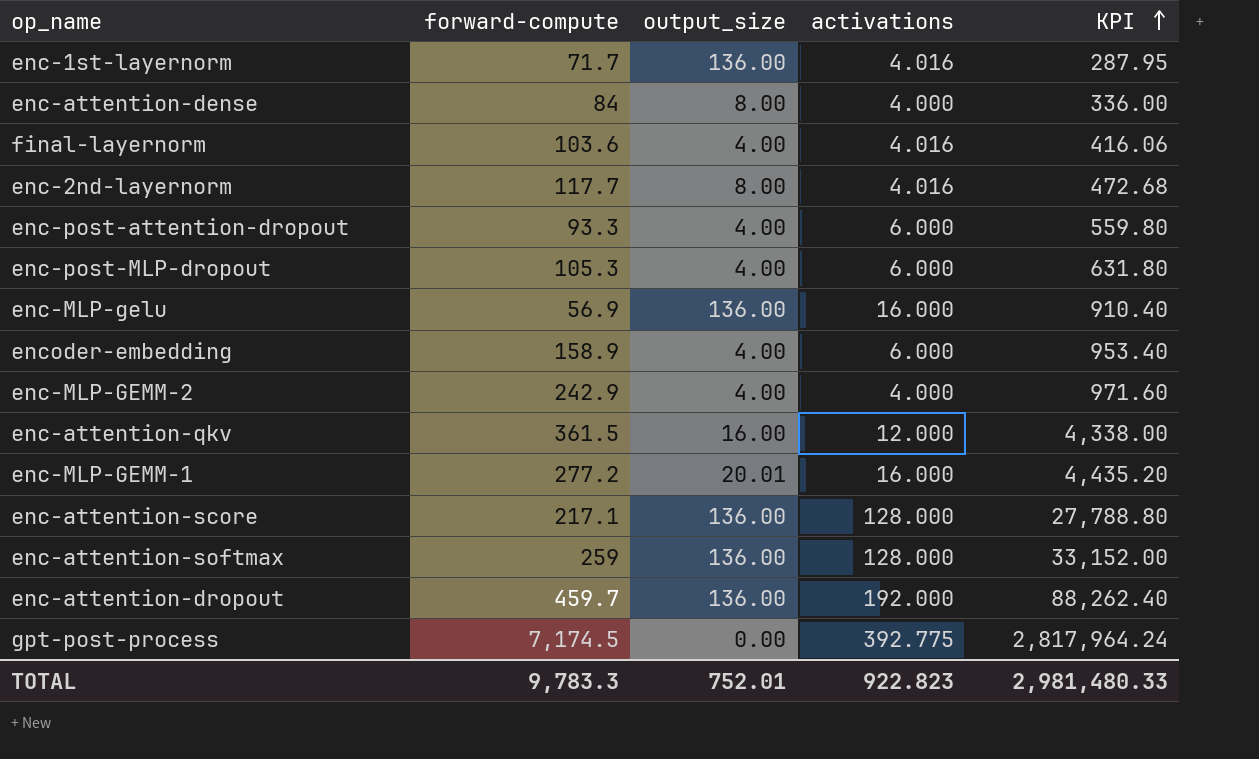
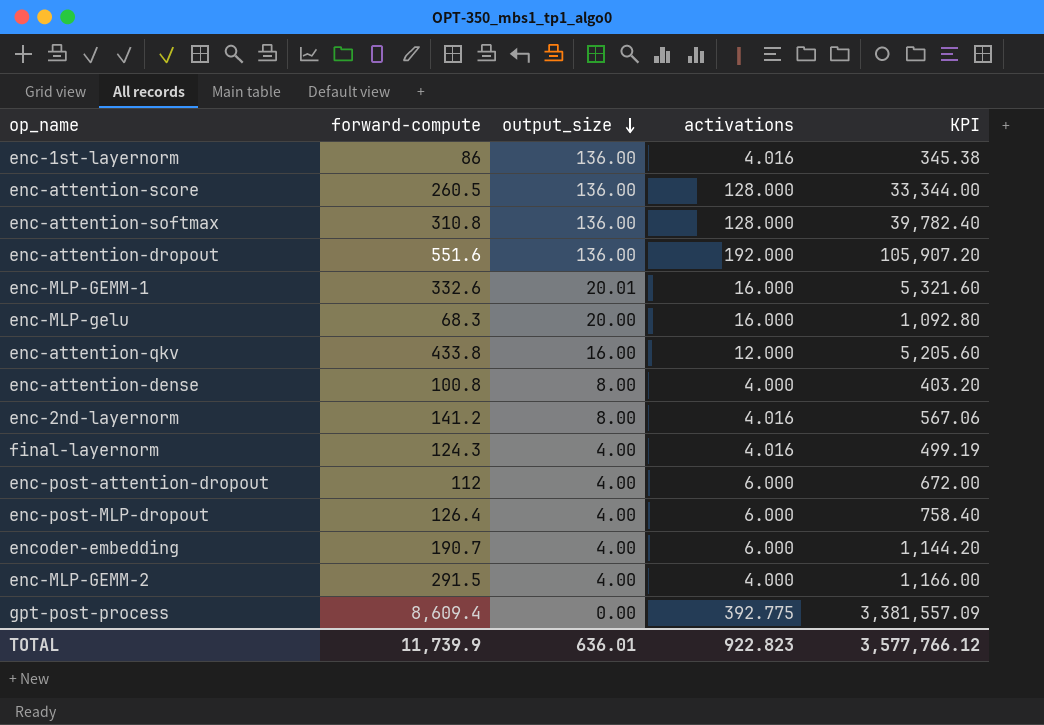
row order: KPI ascending -> output_size descending
enc-1st-layernorm | forward-compute: 71.7 -> 86
enc-1st-layernorm | KPI: 287.95 -> 345.38
enc-attention-score | forward-compute: 217.1 -> 260.5
enc-attention-score | KPI: 27,788.80 -> 33,344.00
enc-attention-softmax | forward-compute: 259 -> 310.8
enc-attention-softmax | KPI: 33,152.00 -> 39,782.40
enc-attention-dropout | forward-compute: 459.7 -> 551.6
enc-attention-dropout | KPI: 88,262.40 -> 105,907.20
enc-MLP-GEMM-1 | forward-compute: 277.2 -> 332.6
enc-MLP-GEMM-1 | KPI: 4,435.20 -> 5,321.60
enc-MLP-gelu | forward-compute: 56.9 -> 68.3
enc-MLP-gelu | output_size: 136.00 -> 20.00
enc-MLP-gelu | KPI: 910.40 -> 1,092.80
enc-attention-qkv | forward-compute: 361.5 -> 433.8
enc-attention-qkv | KPI: 4,338.00 -> 5,205.60
enc-attention-dense | forward-compute: 84 -> 100.8
enc-attention-dense | KPI: 336.00 -> 403.20
enc-2nd-layernorm | forward-compute: 117.7 -> 141.2
enc-2nd-layernorm | KPI: 472.68 -> 567.06
final-layernorm | forward-compute: 103.6 -> 124.3
final-layernorm | KPI: 416.06 -> 499.19
enc-post-attention-dropout | forward-compute: 93.3 -> 112
enc-post-attention-dropout | KPI: 559.80 -> 672.00
enc-post-MLP-dropout | forward-compute: 105.3 -> 126.4
enc-post-MLP-dropout | KPI: 631.80 -> 758.40
encoder-embedding | forward-compute: 158.9 -> 190.7
encoder-embedding | KPI: 953.40 -> 1,144.20
enc-MLP-GEMM-2 | forward-compute: 242.9 -> 291.5
enc-MLP-GEMM-2 | KPI: 971.60 -> 1,166.00
gpt-post-process | forward-compute: 7,174.5 -> 8,609.4
gpt-post-process | KPI: 2,817,964.24 -> 3,381,557.09
TOTAL | forward-compute: 9,783.3 -> 11,739.9
TOTAL | output_size: 752.01 -> 636.01
TOTAL | KPI: 2,981,480.33 -> 3,577,766.12

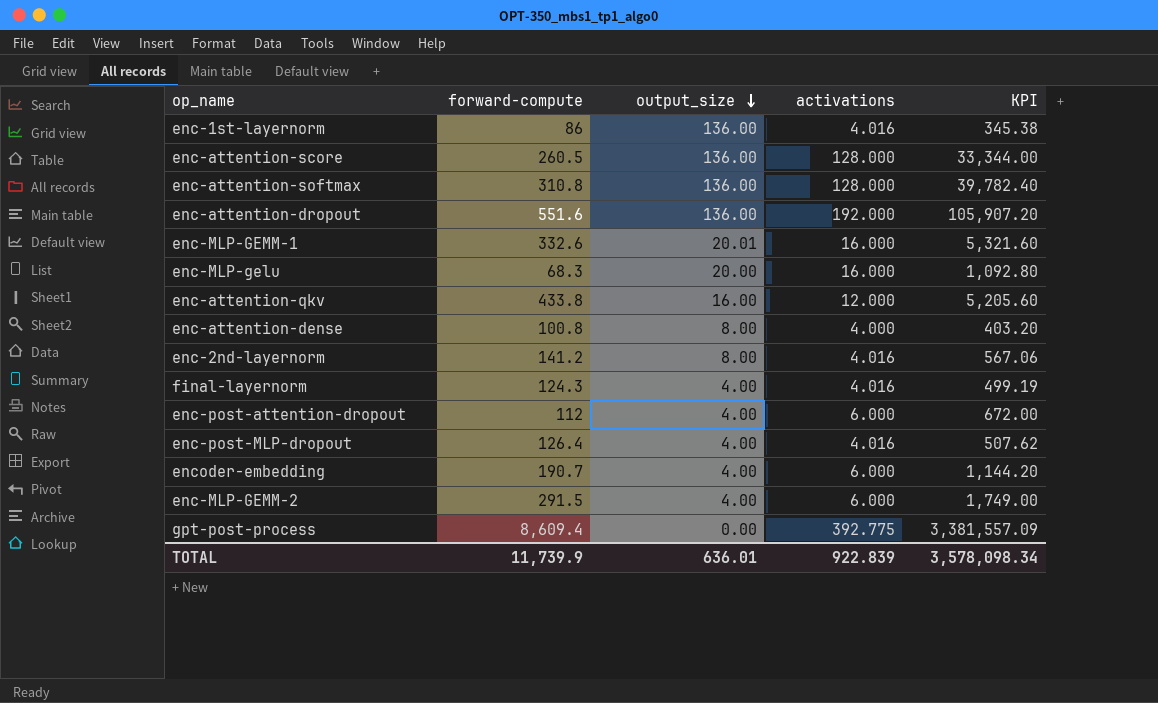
enc-post-MLP-dropout | activations: 6.000 -> 4.016
enc-post-MLP-dropout | KPI: 758.40 -> 507.62
enc-MLP-GEMM-2 | activations: 4.000 -> 6.000
enc-MLP-GEMM-2 | KPI: 1,166.00 -> 1,749.00
TOTAL | activations: 922.823 -> 922.839
TOTAL | KPI: 3,577,766.12 -> 3,578,098.34

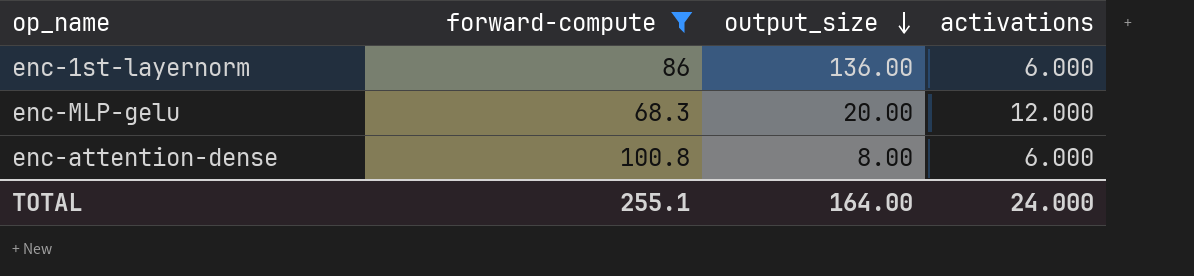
filter: none -> forward-compute <= 100.8
column KPI | formula: [forward-compute] * [activations] -> none
enc-1st-layernorm | activations: 4.016 -> 6.000
enc-MLP-gelu | activations: 16.000 -> 12.000
enc-attention-dense | activations: 4.000 -> 6.000
TOTAL | forward-compute: 11,739.9 -> 255.1
TOTAL | output_size: 636.01 -> 164.00
TOTAL | activations: 922.839 -> 24.000

